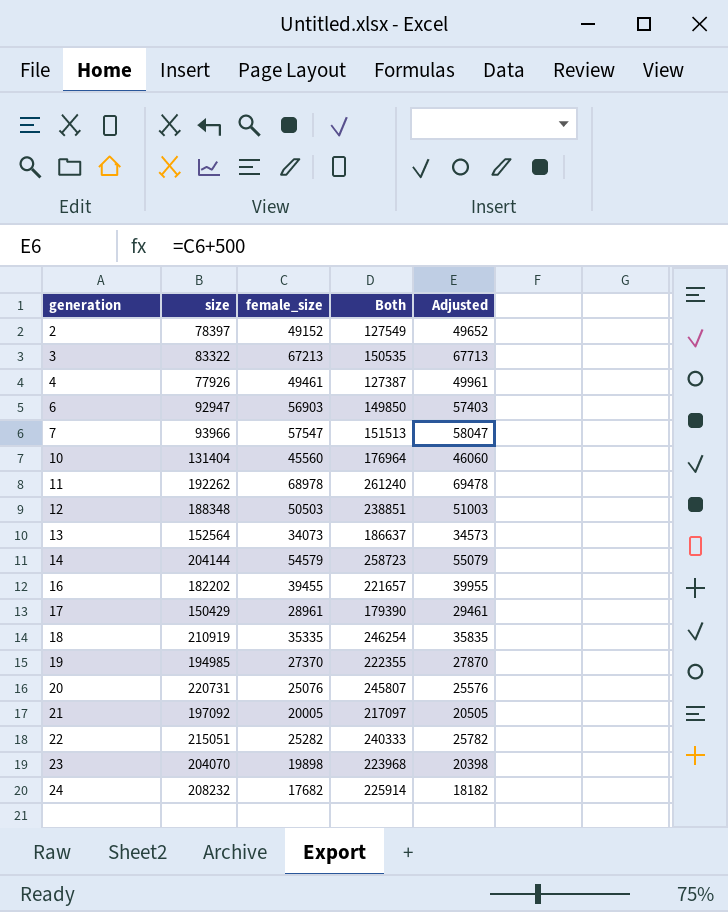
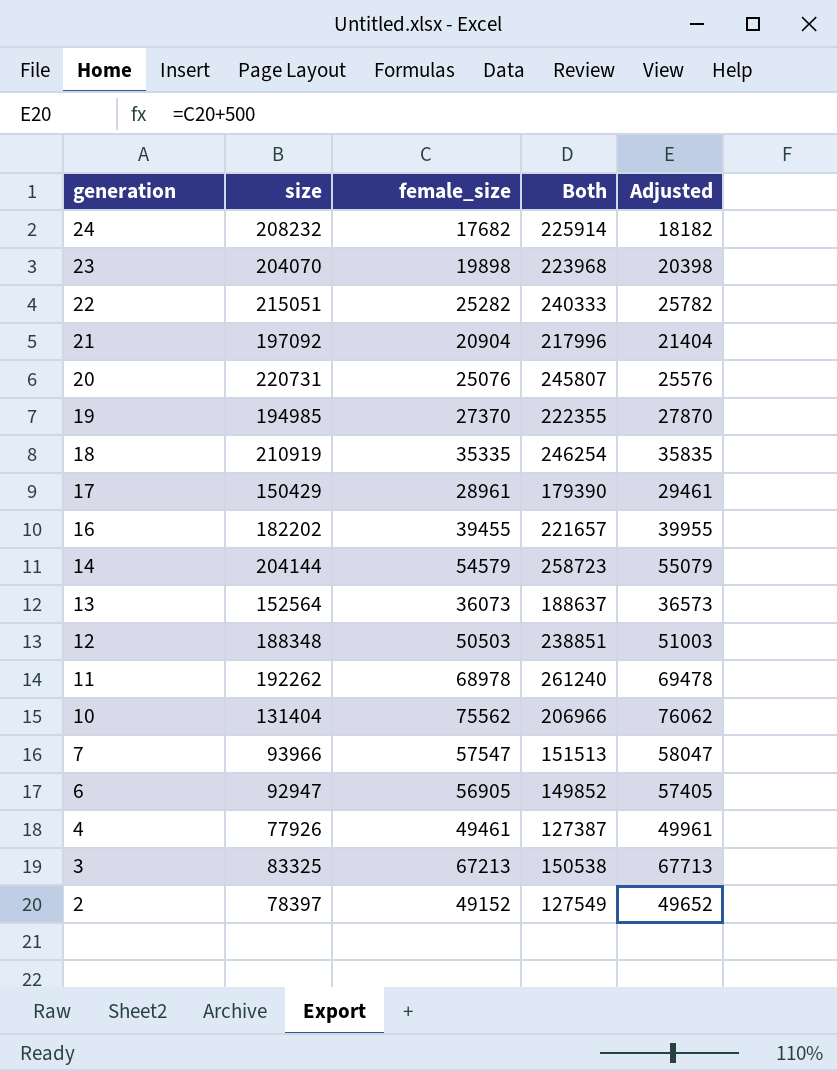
row order: generation ascending -> generation descending
21 | female_size: 20005 -> 20904
21 | Both: 217097 -> 217996
21 | Adjusted: 20505 -> 21404
13 | female_size: 34073 -> 36073
13 | Both: 186637 -> 188637
13 | Adjusted: 34573 -> 36573
10 | female_size: 45560 -> 75562
10 | Both: 176964 -> 206966
10 | Adjusted: 46060 -> 76062
6 | female_size: 56903 -> 56905
6 | Both: 149850 -> 149852
6 | Adjusted: 57403 -> 57405
3 | size: 83322 -> 83325
3 | Both: 150535 -> 150538

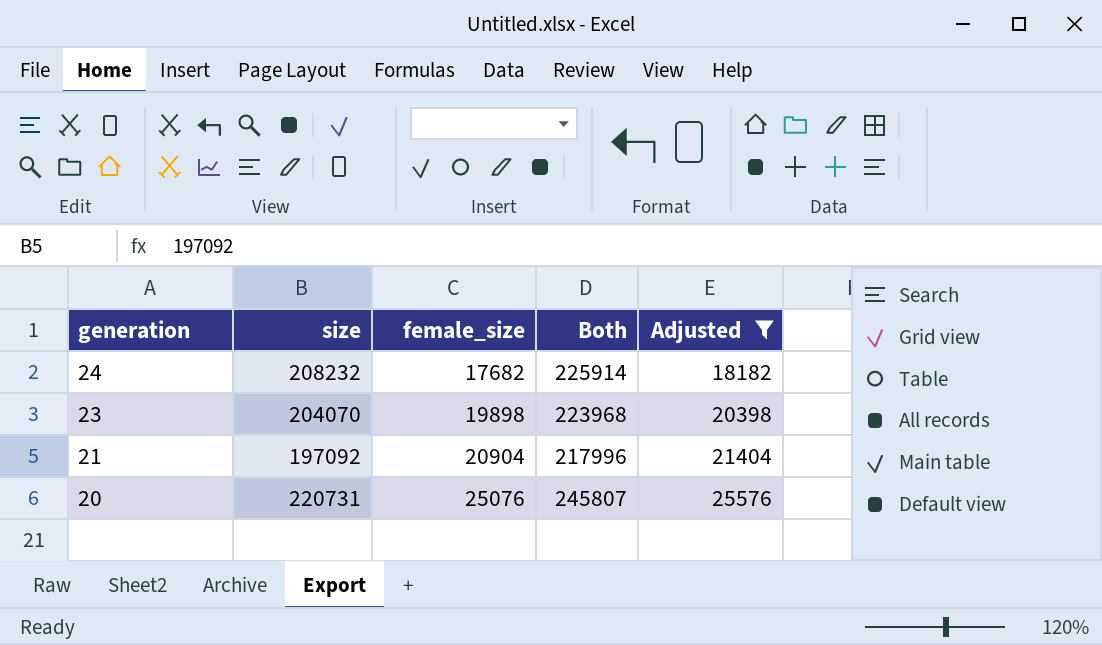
filter: none -> Adjusted <= 25576

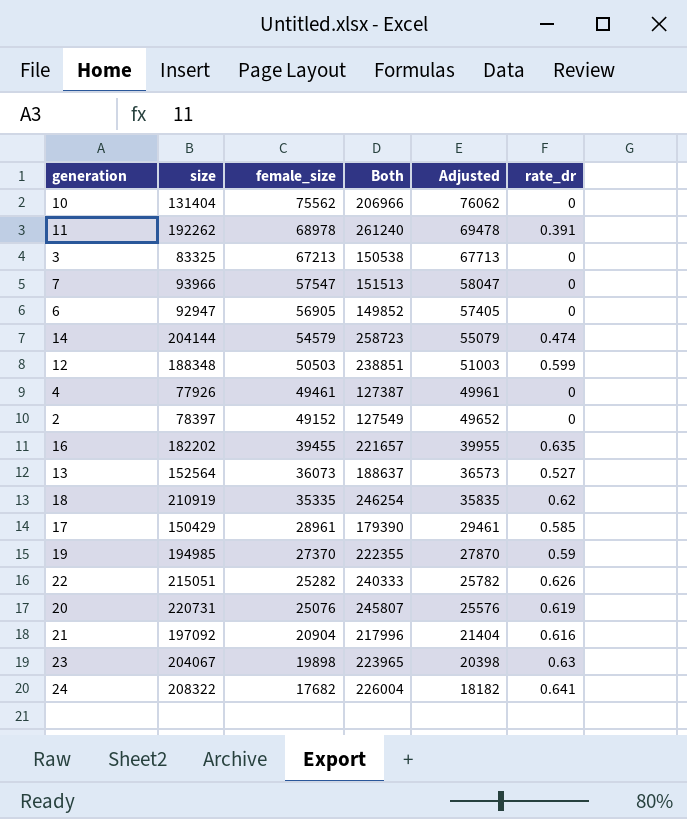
filter: Adjusted <= 25576 -> none
row order: generation descending -> female_size descending
column rate_dr | position: none -> 6
23 | size: 204070 -> 204067
23 | Both: 223968 -> 223965
24 | size: 208232 -> 208322
24 | Both: 225914 -> 226004

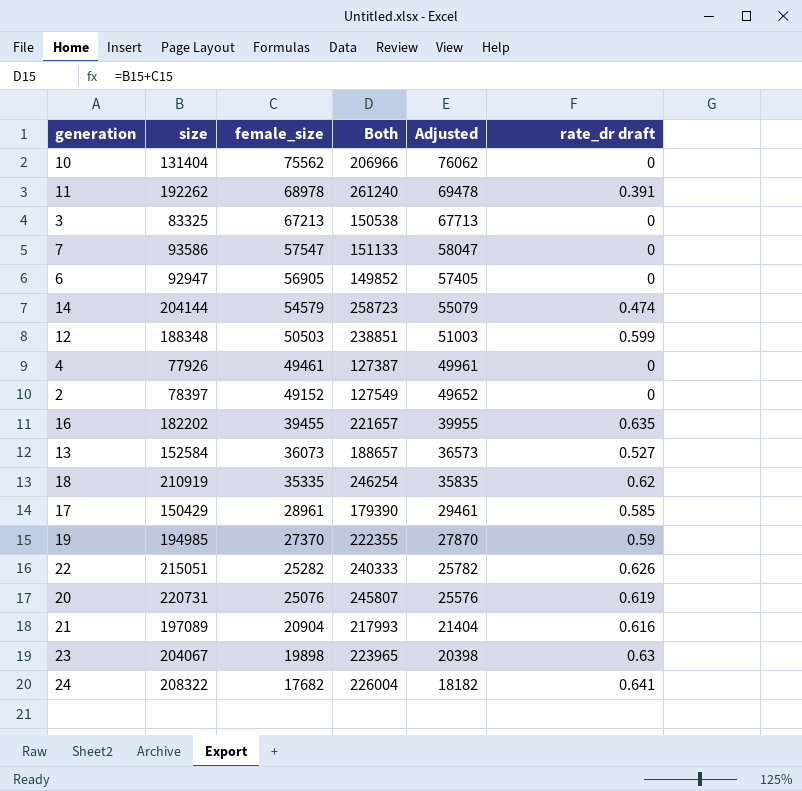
column name: rate_dr -> rate_dr draft
7 | size: 93966 -> 93586
7 | Both: 151513 -> 151133
13 | size: 152564 -> 152584
13 | Both: 188637 -> 188657
21 | size: 197092 -> 197089
21 | Both: 217996 -> 217993

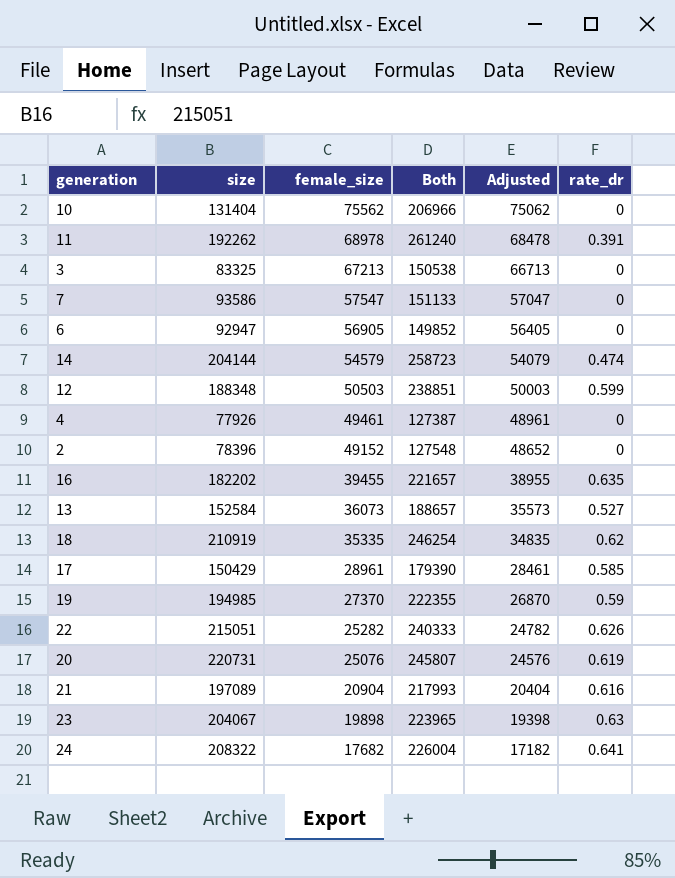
column Adjusted | formula: [female_size] + 500 -> [female_size] - 500
column name: rate_dr draft -> rate_dr
2 | size: 78397 -> 78396
2 | Both: 127549 -> 127548

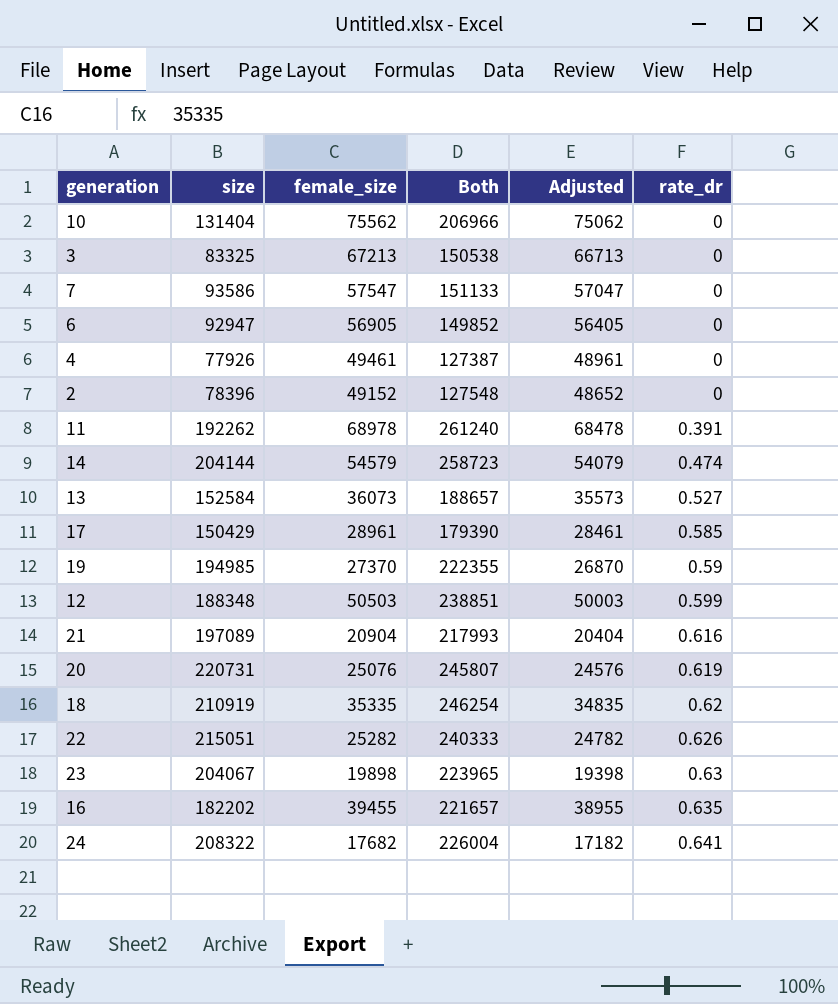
row order: female_size descending -> rate_dr ascending

